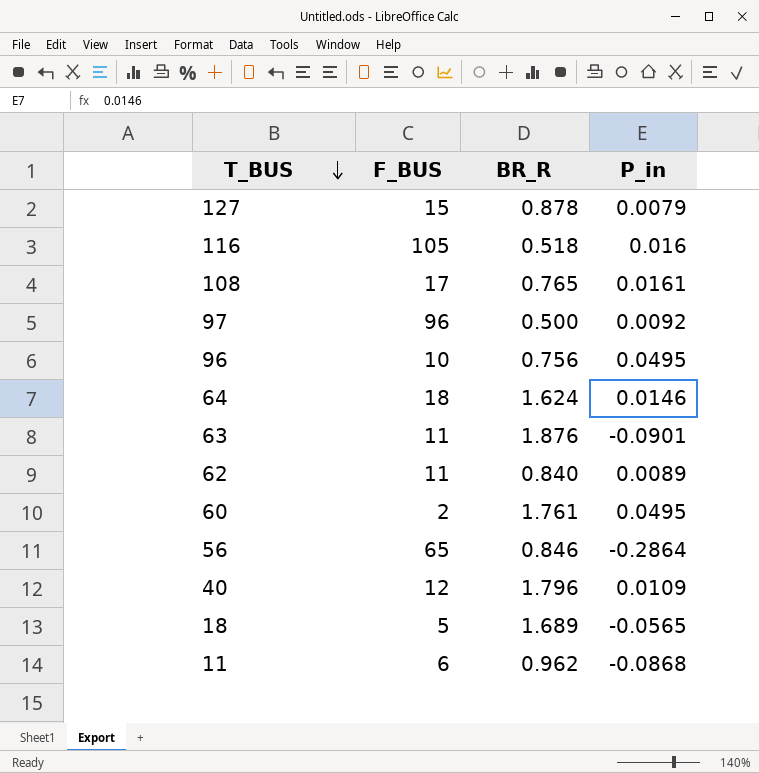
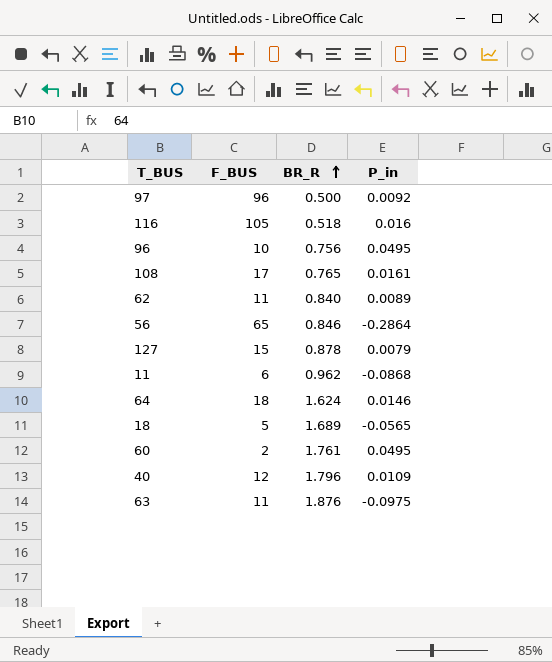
row order: T_BUS descending -> BR_R ascending
63 | P_in: -0.0901 -> -0.0975

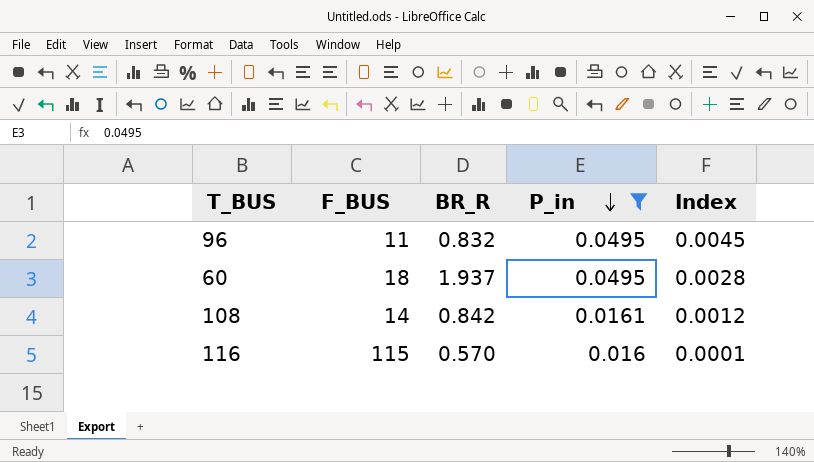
filter: none -> P_in >= 0.016
row order: BR_R ascending -> P_in descending
column Index | formula: none -> [P_in] / [F_BUS]
96 | F_BUS: 10 -> 11
96 | BR_R: 0.756 -> 0.832
60 | F_BUS: 2 -> 18
60 | BR_R: 1.761 -> 1.937
108 | F_BUS: 17 -> 14
108 | BR_R: 0.765 -> 0.842
116 | F_BUS: 105 -> 115
116 | BR_R: 0.518 -> 0.570

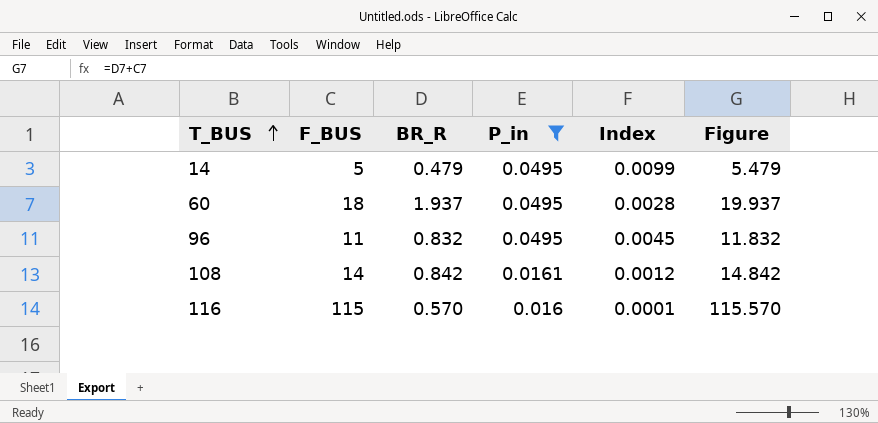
row order: P_in descending -> T_BUS ascending
column Figure | formula: none -> [F_BUS] + [BR_R]
row 14: none -> 5 | 0.479 | 0.0495 | 0.0099 | 5.479

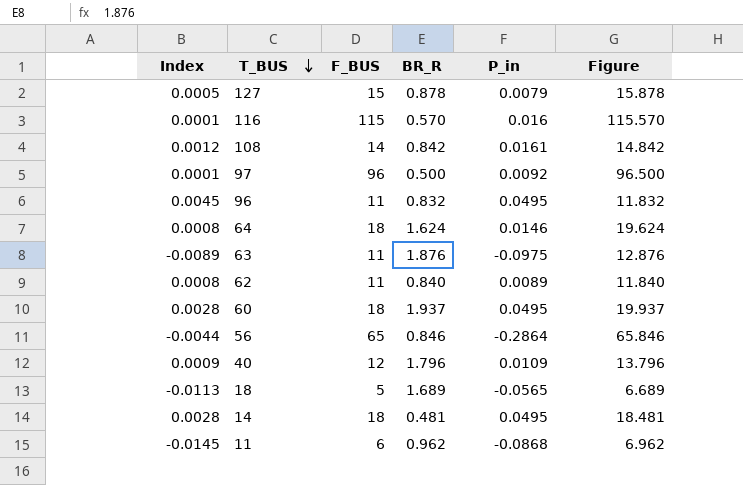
filter: P_in >= 0.016 -> none
row order: T_BUS ascending -> T_BUS descending
column Index | position: 5 -> 1
14 | Index: 0.0099 -> 0.0028
14 | F_BUS: 5 -> 18
14 | BR_R: 0.479 -> 0.481
14 | Figure: 5.479 -> 18.481

